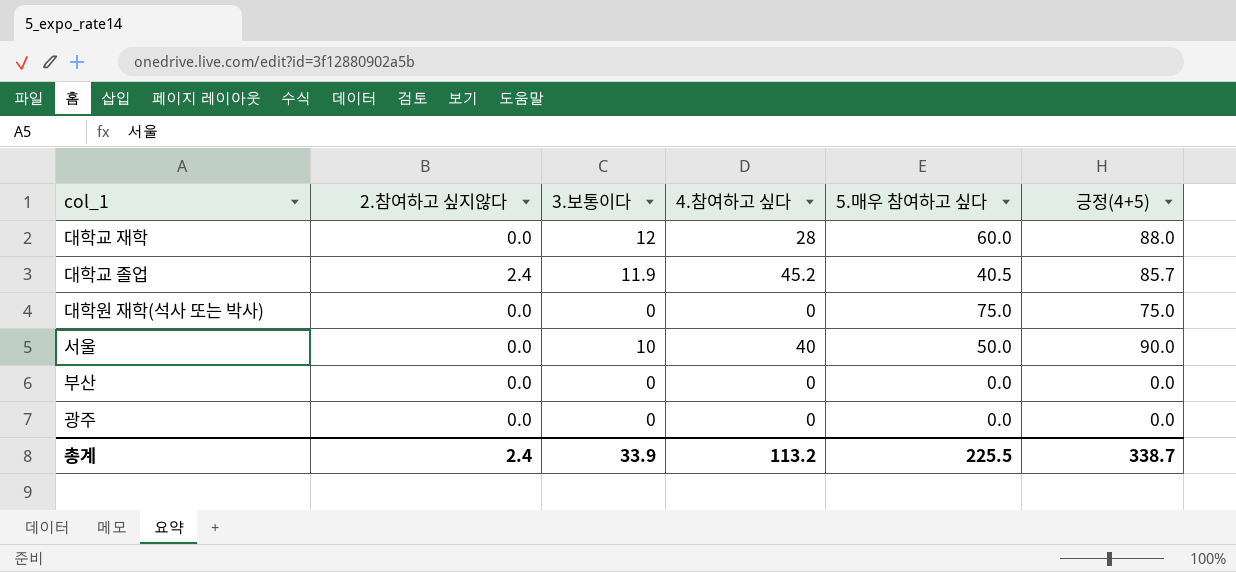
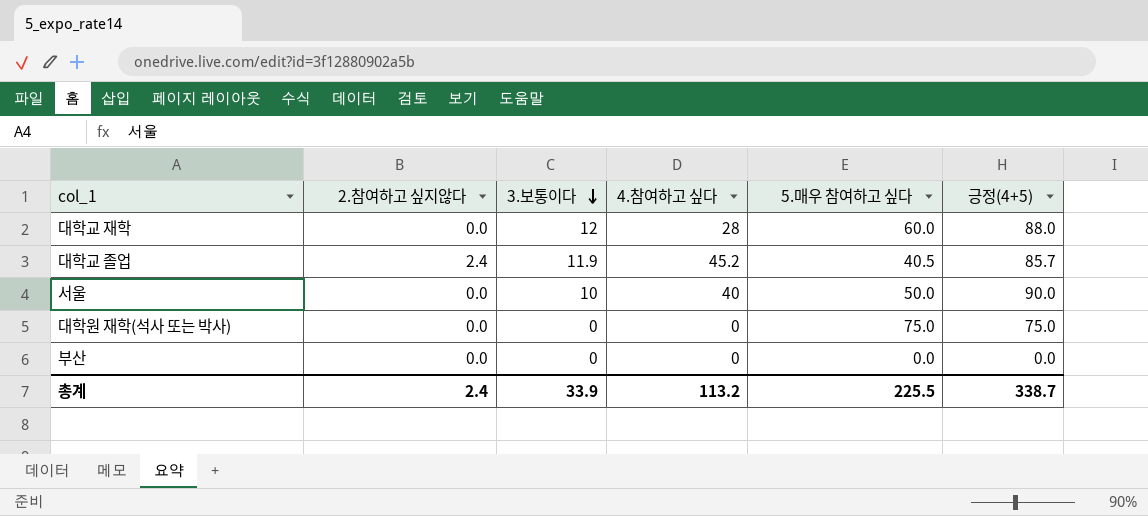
row order: none -> 3.보통이다 descending
row 광주: 0.0 | 0 | 0 | 0.0 | 0.0 -> none

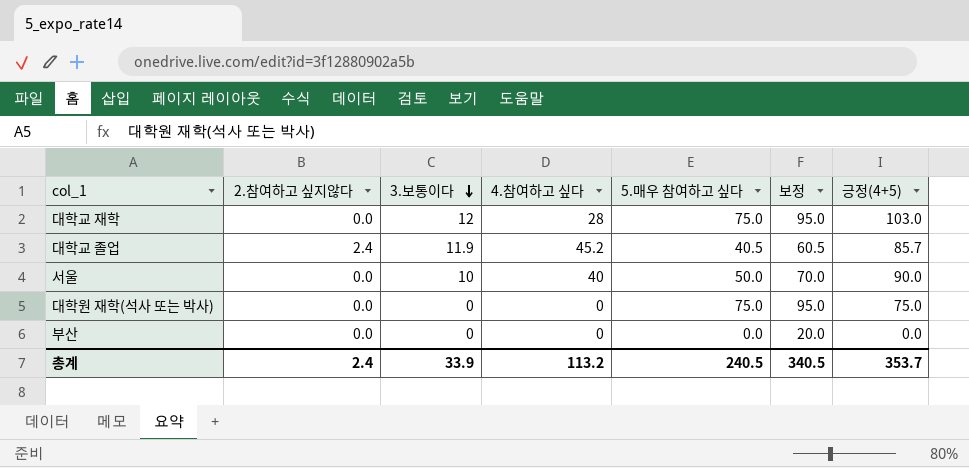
column 보정 | formula: none -> [5.매우 참여하고 싶다] + 20
대학교 재학 | 5.매우 참여하고 싶다: 60.0 -> 75.0
대학교 재학 | 긍정(4+5): 88.0 -> 103.0
총계 | 5.매우 참여하고 싶다: 225.5 -> 240.5
총계 | 긍정(4+5): 338.7 -> 353.7

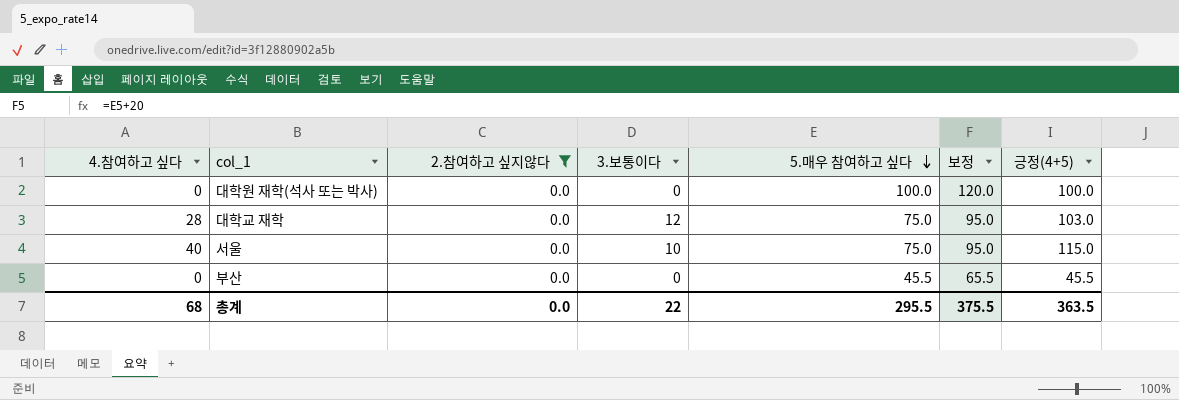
filter: none -> 2.참여하고 싶지않다 = 0.0
row order: 3.보통이다 descending -> 5.매우 참여하고 싶다 descending
column 4.참여하고 싶다 | position: 4 -> 1
대학원 재학(석사 또는 박사) | 5.매우 참여하고 싶다: 75.0 -> 100.0
대학원 재학(석사 또는 박사) | 보정: 95.0 -> 120.0
대학원 재학(석사 또는 박사) | 긍정(4+5): 75.0 -> 100.0
서울 | 5.매우 참여하고 싶다: 50.0 -> 75.0
서울 | 보정: 70.0 -> 95.0
서울 | 긍정(4+5): 90.0 -> 115.0
부산 | 5.매우 참여하고 싶다: 0.0 -> 45.5
부산 | 보정: 20.0 -> 65.5
부산 | 긍정(4+5): 0.0 -> 45.5
총계 | 4.참여하고 싶다: 113.2 -> 68
총계 | 2.참여하고 싶지않다: 2.4 -> 0.0
총계 | 3.보통이다: 33.9 -> 22
총계 | 5.매우 참여하고 싶다: 240.5 -> 295.5
총계 | 보정: 340.5 -> 375.5
총계 | 긍정(4+5): 353.7 -> 363.5

